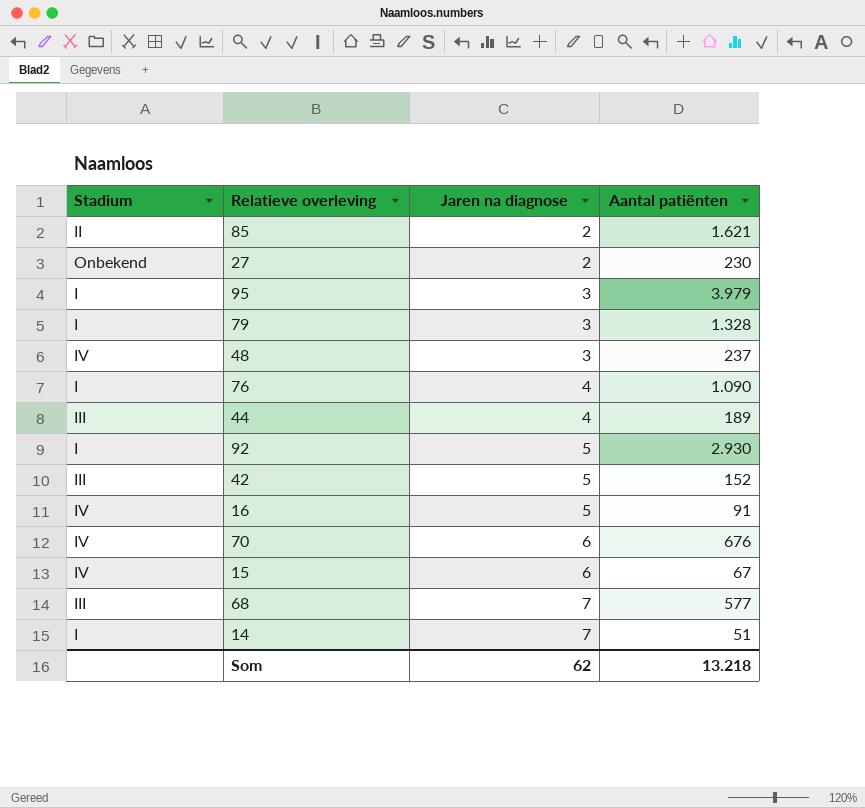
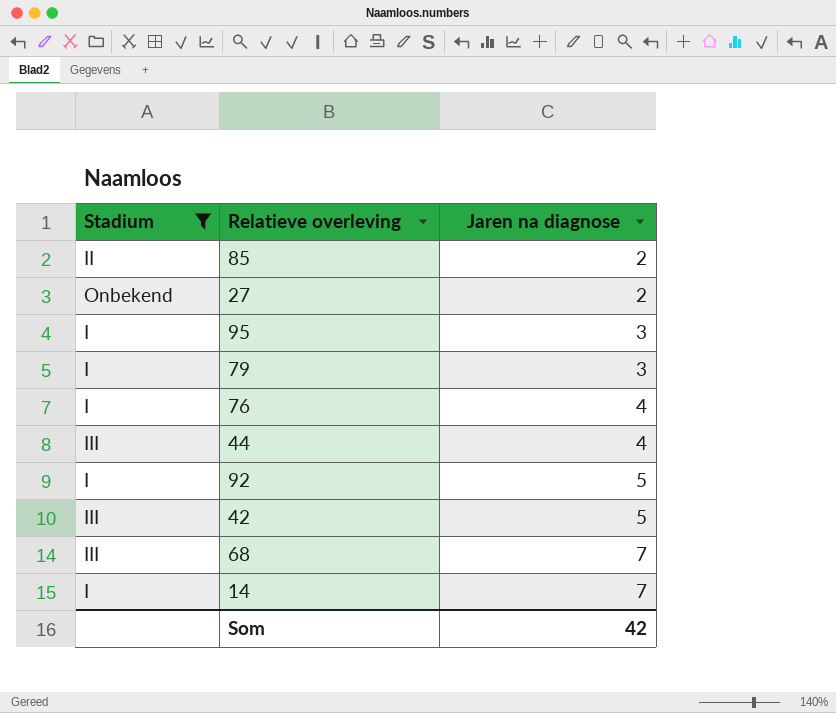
filter: none -> Stadium != IV
column Aantal patiënten | position: 4 -> none
Som | Jaren na diagnose: 62 -> 42

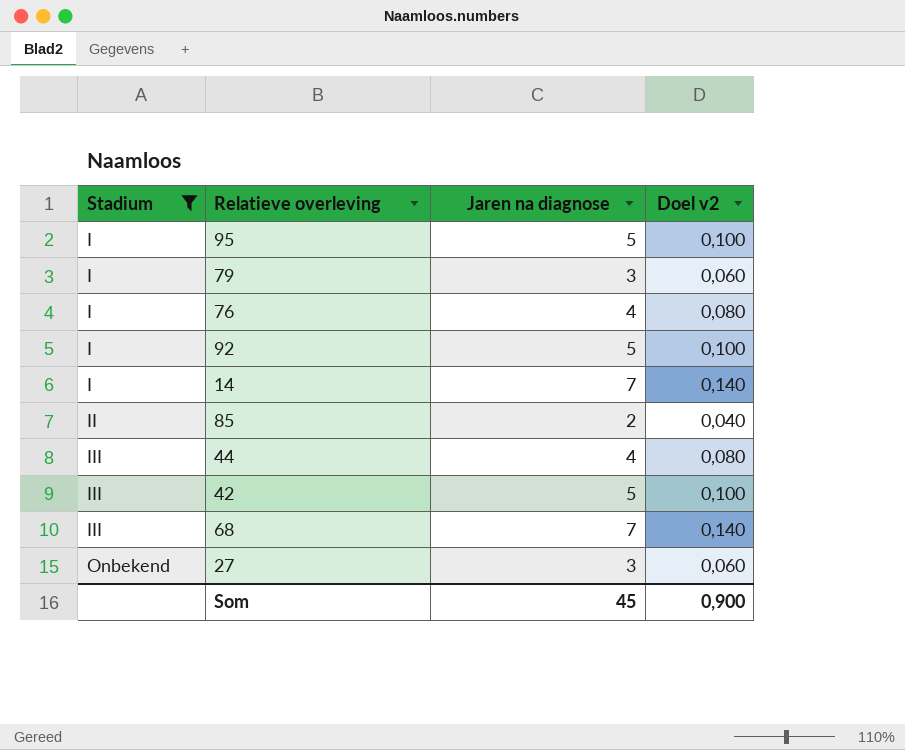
row order: Jaren na diagnose ascending -> Stadium ascending
column Doel v2 | formula: none -> [Jaren na diagnose] * 0,02
95 | Jaren na diagnose: 3 -> 5
27 | Jaren na diagnose: 2 -> 3
Som | Jaren na diagnose: 42 -> 45

